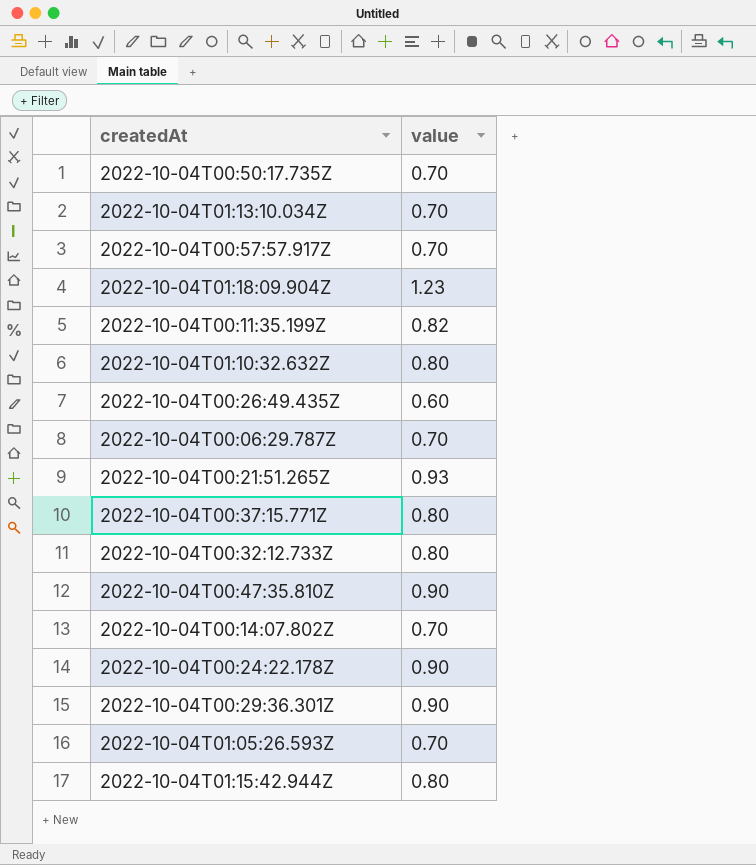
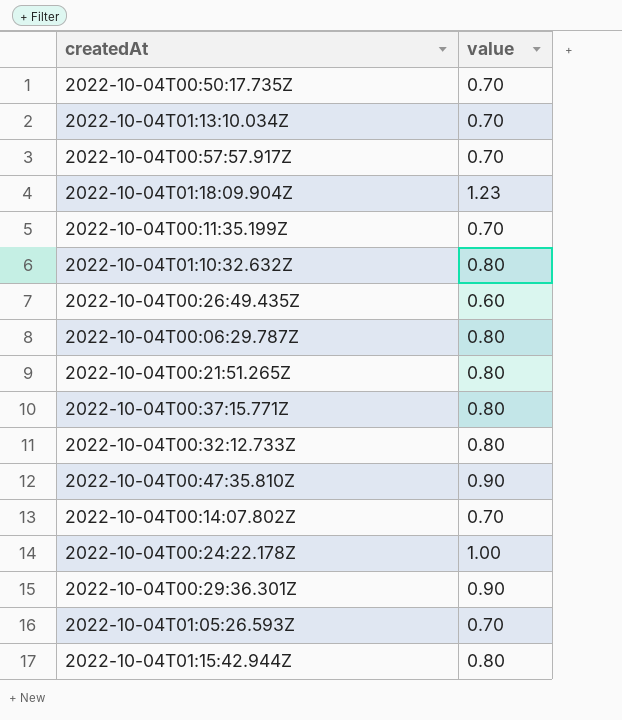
2022-10-04T00:11:35.199Z | value: 0.82 -> 0.70
2022-10-04T00:06:29.787Z | value: 0.70 -> 0.80
2022-10-04T00:21:51.265Z | value: 0.93 -> 0.80
2022-10-04T00:24:22.178Z | value: 0.90 -> 1.00

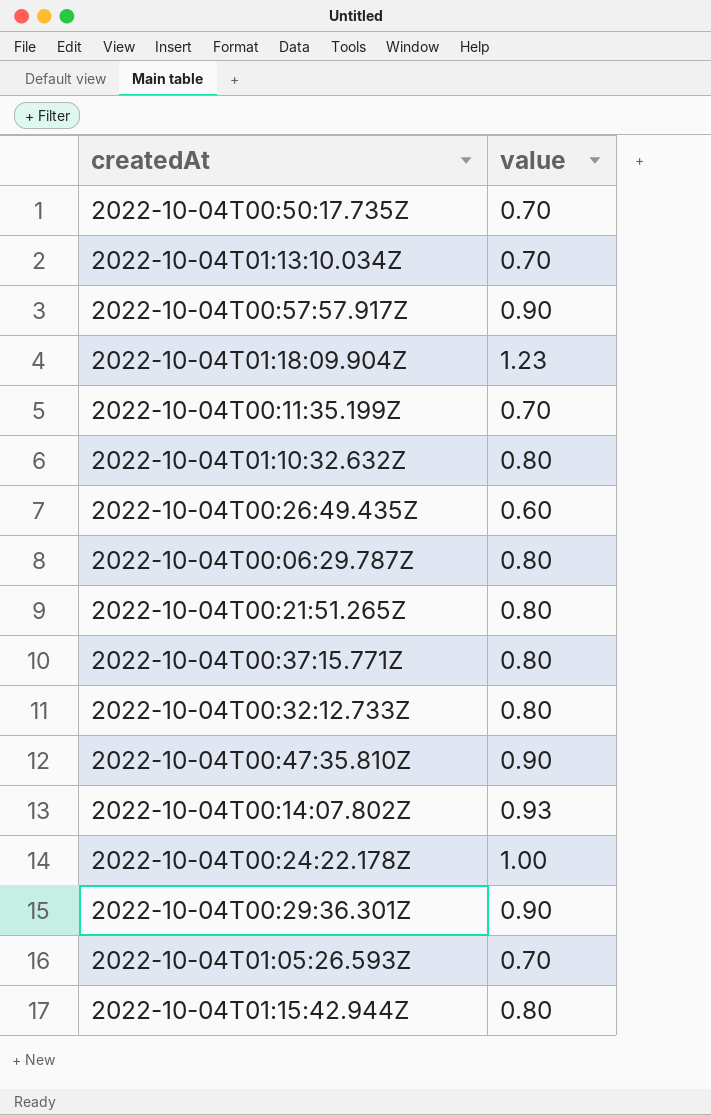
2022-10-04T00:57:57.917Z | value: 0.70 -> 0.90
2022-10-04T00:14:07.802Z | value: 0.70 -> 0.93

